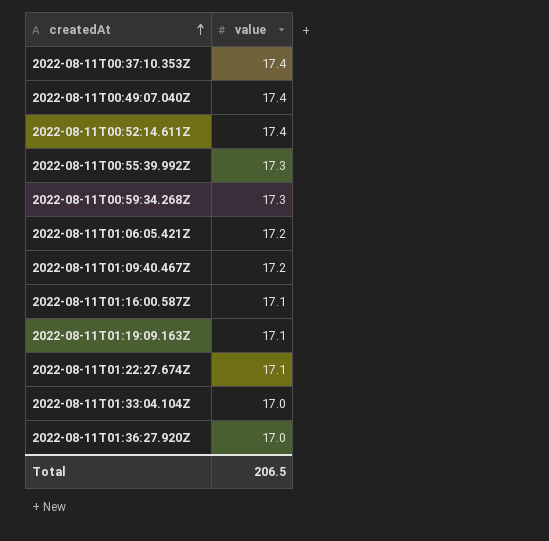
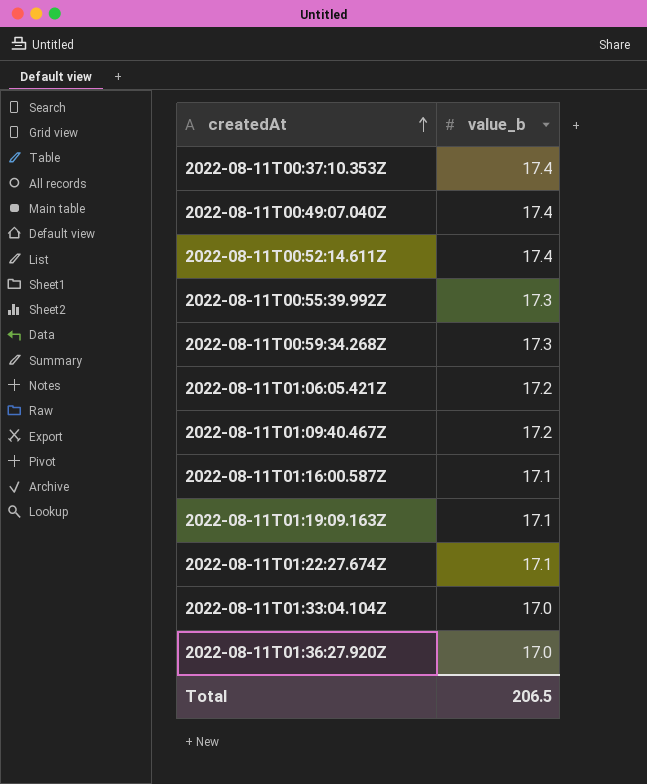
column name: value -> value_b

